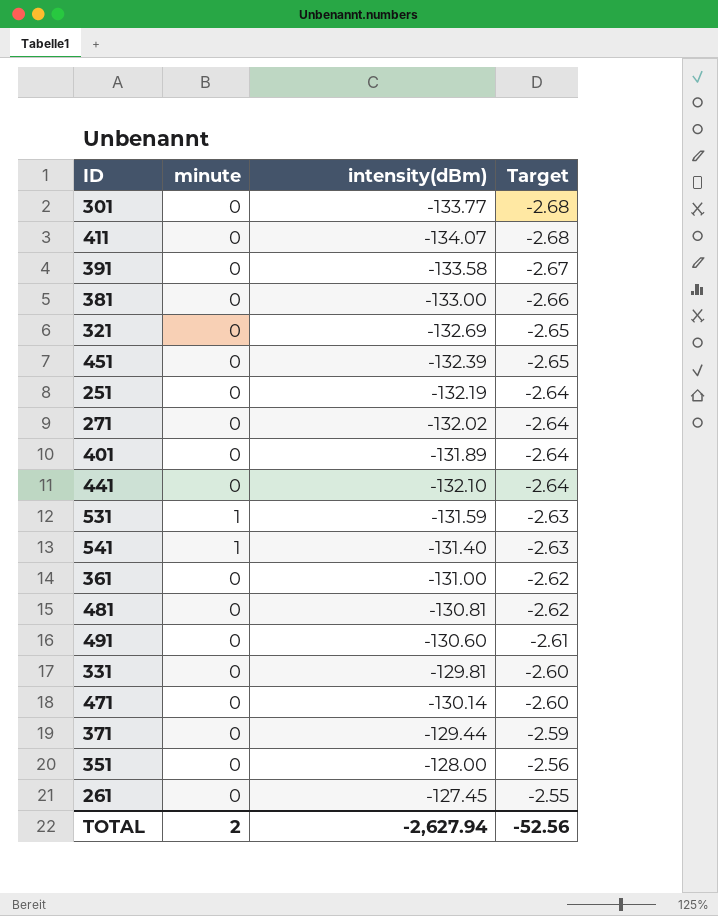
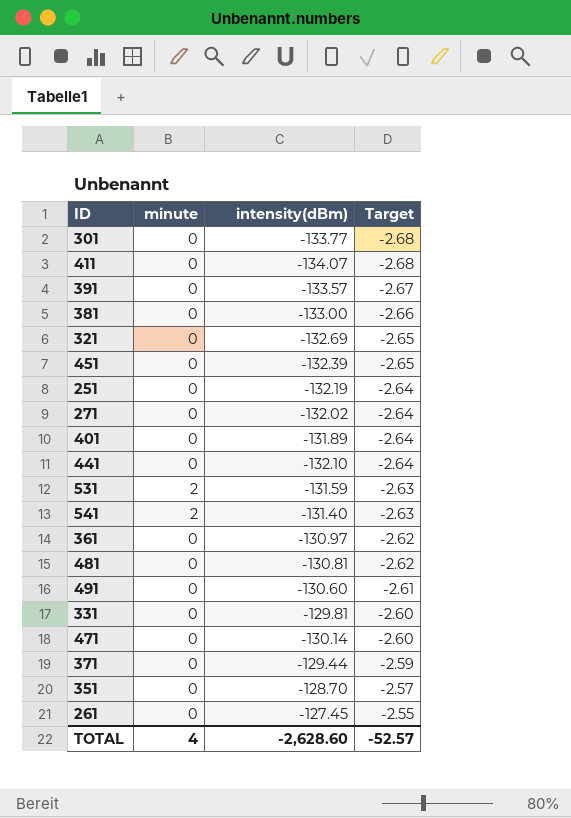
391 | intensity(dBm): -133.58 -> -133.57
531 | minute: 1 -> 2
541 | minute: 1 -> 2
361 | intensity(dBm): -131.00 -> -130.97
351 | intensity(dBm): -128.00 -> -128.70
351 | Target: -2.56 -> -2.57
TOTAL | minute: 2 -> 4
TOTAL | intensity(dBm): -2,627.94 -> -2,628.60
TOTAL | Target: -52.56 -> -52.57

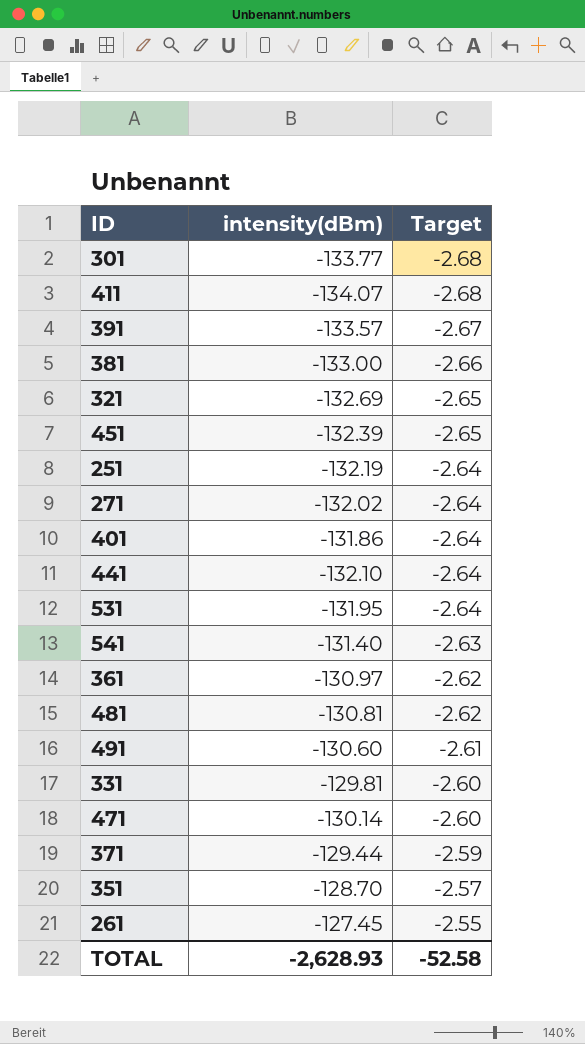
column minute | position: 2 -> none
401 | intensity(dBm): -131.89 -> -131.86
531 | intensity(dBm): -131.59 -> -131.95
531 | Target: -2.63 -> -2.64
TOTAL | intensity(dBm): -2,628.60 -> -2,628.93
TOTAL | Target: -52.57 -> -52.58

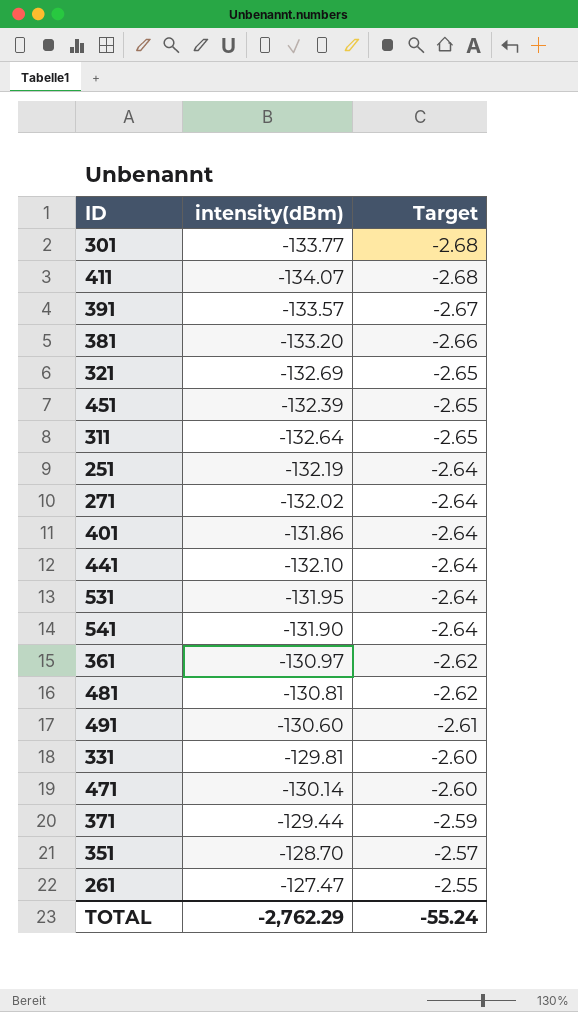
381 | intensity(dBm): -133.00 -> -133.20
row 311: none -> -132.64 | -2.65
541 | intensity(dBm): -131.40 -> -131.90
541 | Target: -2.63 -> -2.64
261 | intensity(dBm): -127.45 -> -127.47
TOTAL | intensity(dBm): -2,628.93 -> -2,762.29
TOTAL | Target: -52.58 -> -55.24

